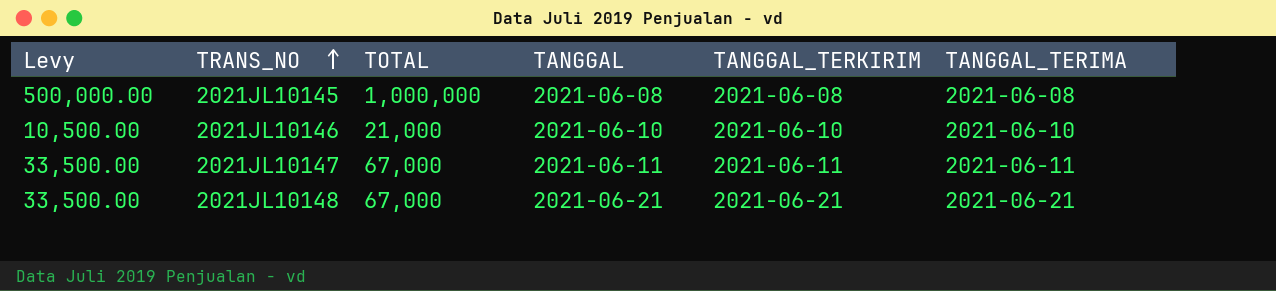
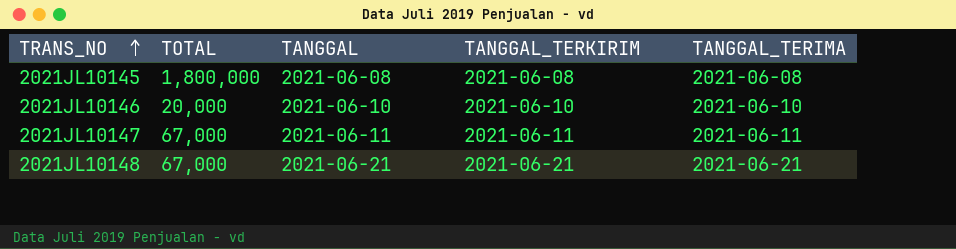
column Levy | formula: [TOTAL] * 0.5 -> none
2021JL10145 | TOTAL: 1,000,000 -> 1,800,000
2021JL10146 | TOTAL: 21,000 -> 20,000

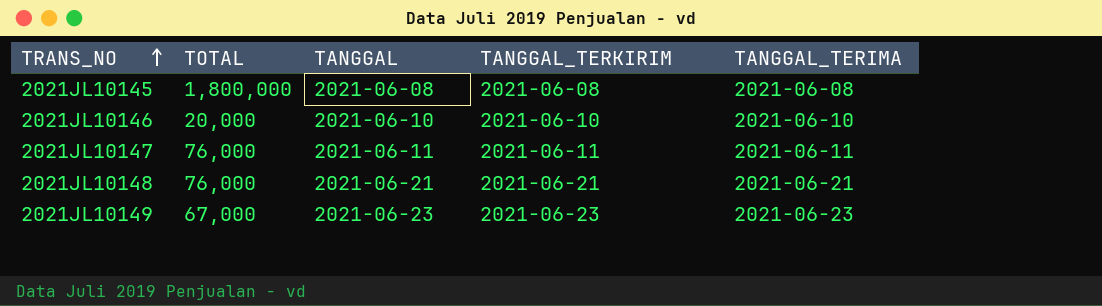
2021JL10147 | TOTAL: 67,000 -> 76,000
2021JL10148 | TOTAL: 67,000 -> 76,000
row 2021JL10149: none -> 67,000 | 2021-06-23 | 2021-06-23 | 2021-06-23

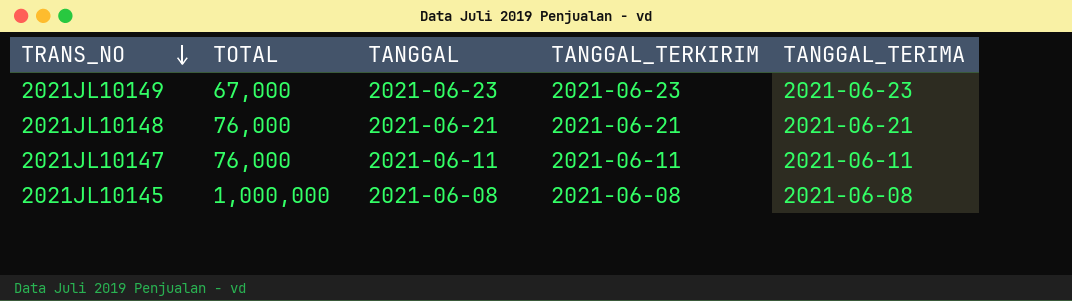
row order: TRANS_NO ascending -> TRANS_NO descending
row 2021JL10146: 20,000 | 2021-06-10 | 2021-06-10 | 2021-06-10 -> none
2021JL10145 | TOTAL: 1,800,000 -> 1,000,000

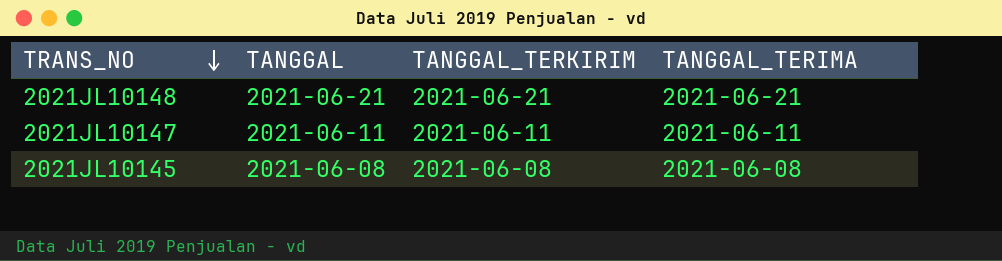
column TOTAL | position: 2 -> none
row 2021JL10149: 67,000 | 2021-06-23 | 2021-06-23 | 2021-06-23 -> none

